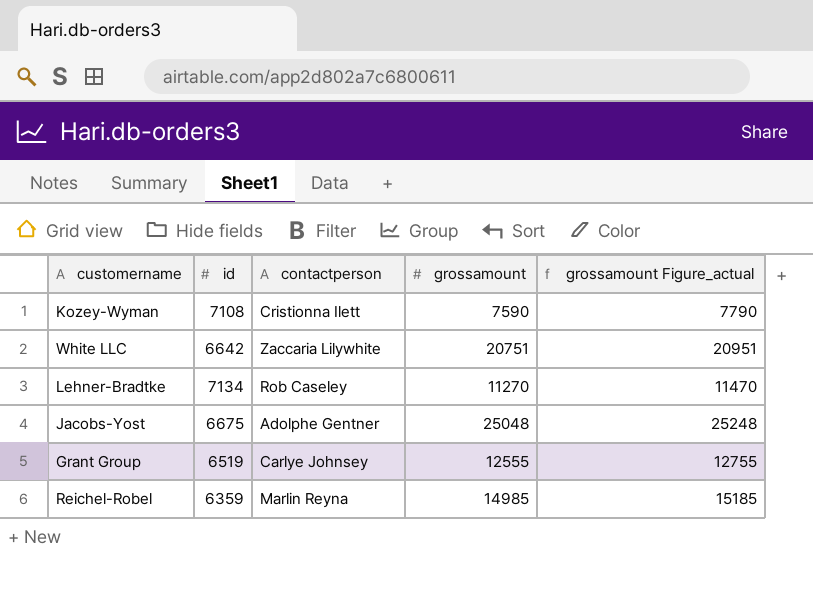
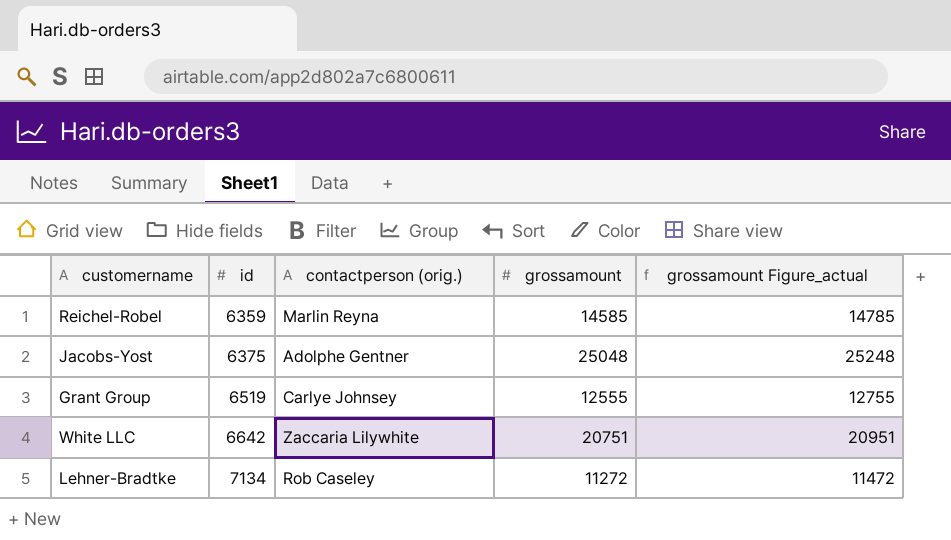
row order: none -> id ascending
column name: contactperson -> contactperson (orig.)
row Kozey-Wyman: 7108 | Cristionna Ilett | 7590 | 7790 -> none
Reichel-Robel | grossamount: 14985 -> 14585
Reichel-Robel | grossamount Figure_actual: 15185 -> 14785
Jacobs-Yost | id: 6675 -> 6375
Lehner-Bradtke | grossamount: 11270 -> 11272
Lehner-Bradtke | grossamount Figure_actual: 11470 -> 11472

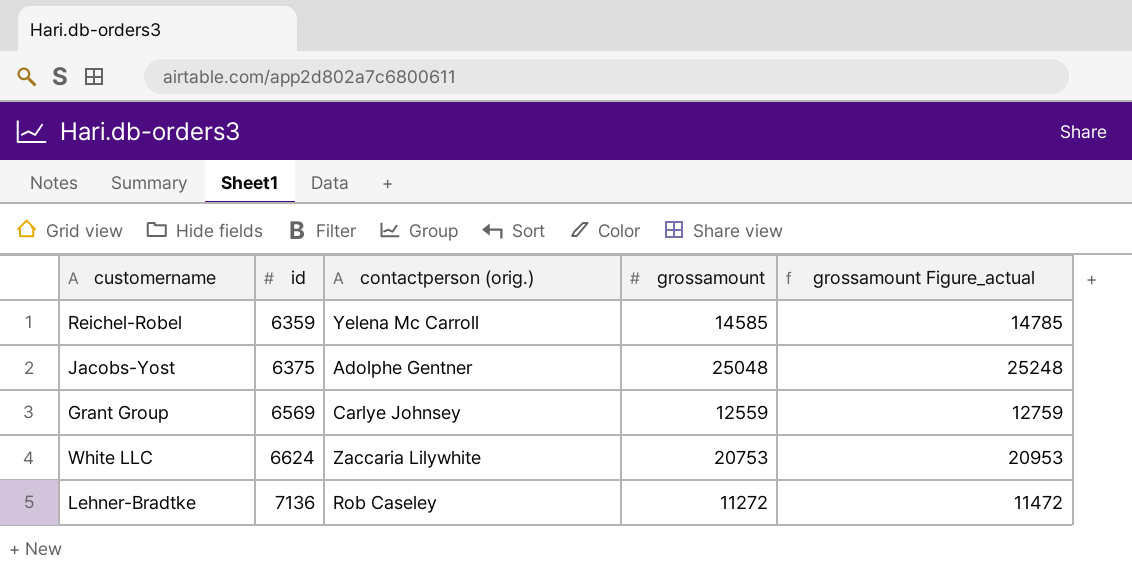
Reichel-Robel | contactperson (orig.): Marlin Reyna -> Yelena Mc Carroll
Grant Group | id: 6519 -> 6569
Grant Group | grossamount: 12555 -> 12559
Grant Group | grossamount Figure_actual: 12755 -> 12759
White LLC | id: 6642 -> 6624
White LLC | grossamount: 20751 -> 20753
White LLC | grossamount Figure_actual: 20951 -> 20953
Lehner-Bradtke | id: 7134 -> 7136

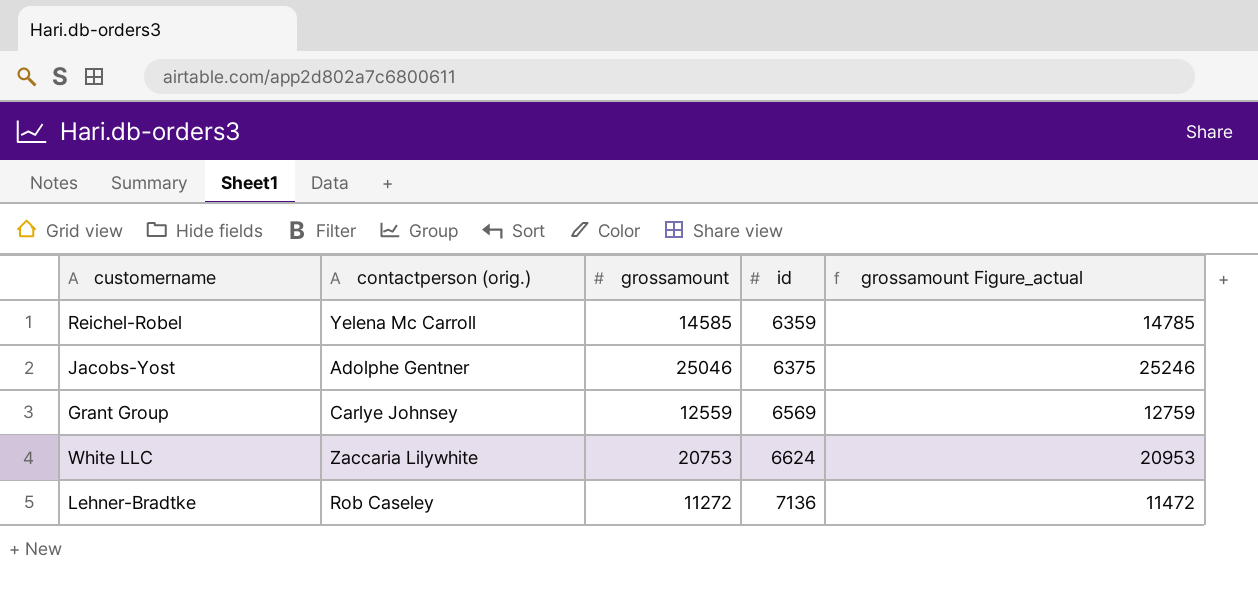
column id | position: 2 -> 4
Jacobs-Yost | grossamount: 25048 -> 25046
Jacobs-Yost | grossamount Figure_actual: 25248 -> 25246

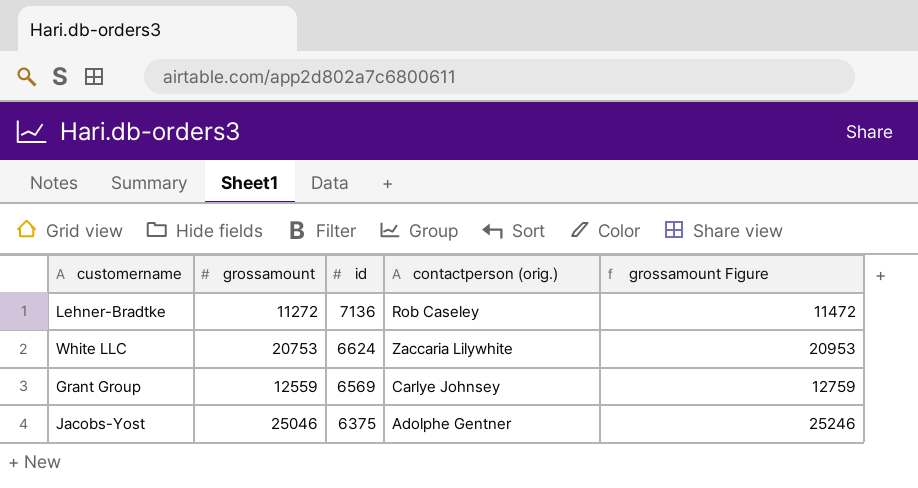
row order: id ascending -> id descending
column contactperson (orig.) | position: 2 -> 4
column name: grossamount Figure_actual -> grossamount Figure
row Reichel-Robel: Yelena Mc Carroll | 14585 | 6359 | 14785 -> none

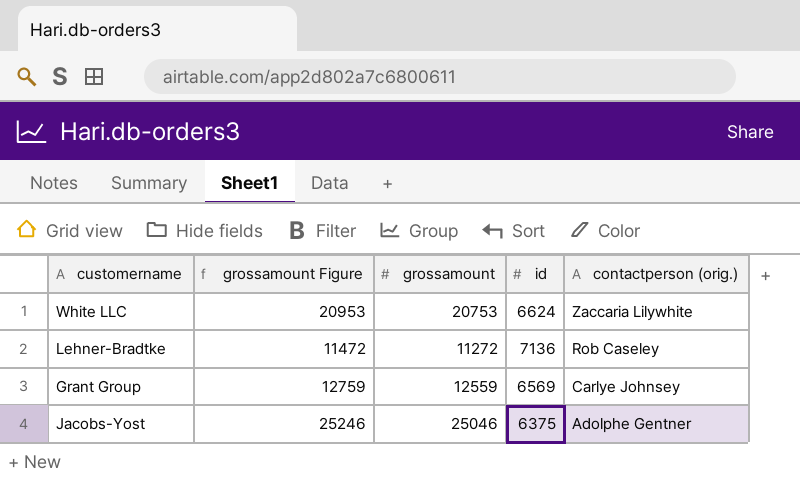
row order: id descending -> contactperson (orig.) descending
column grossamount Figure | position: 5 -> 2

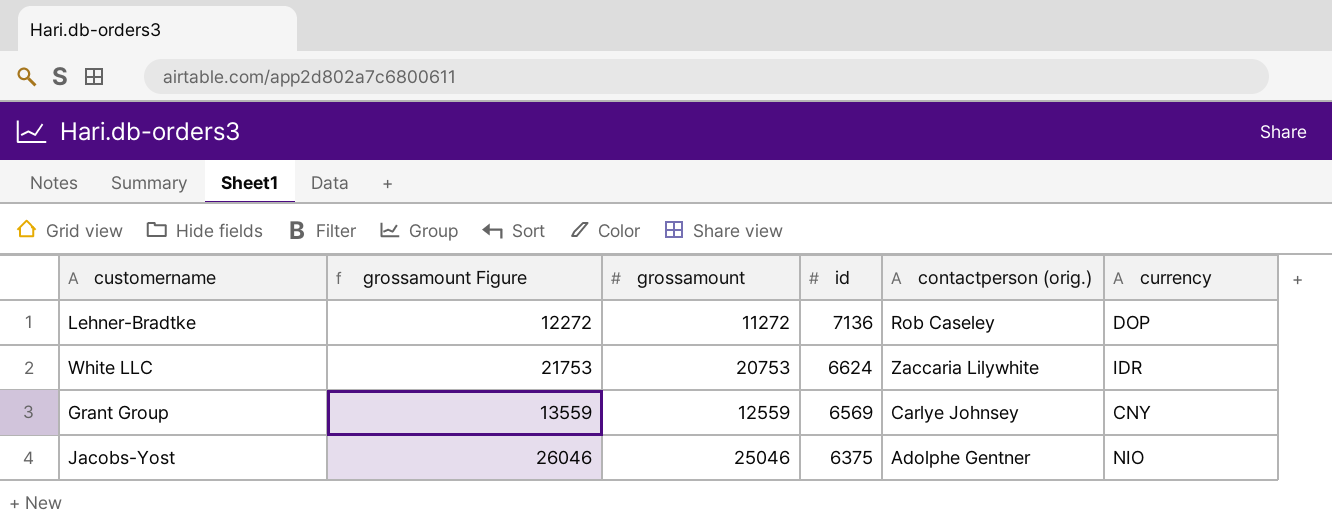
row order: contactperson (orig.) descending -> id descending
column grossamount Figure | formula: [grossamount] + 200 -> [grossamount] + 1000
column currency | position: none -> 6

